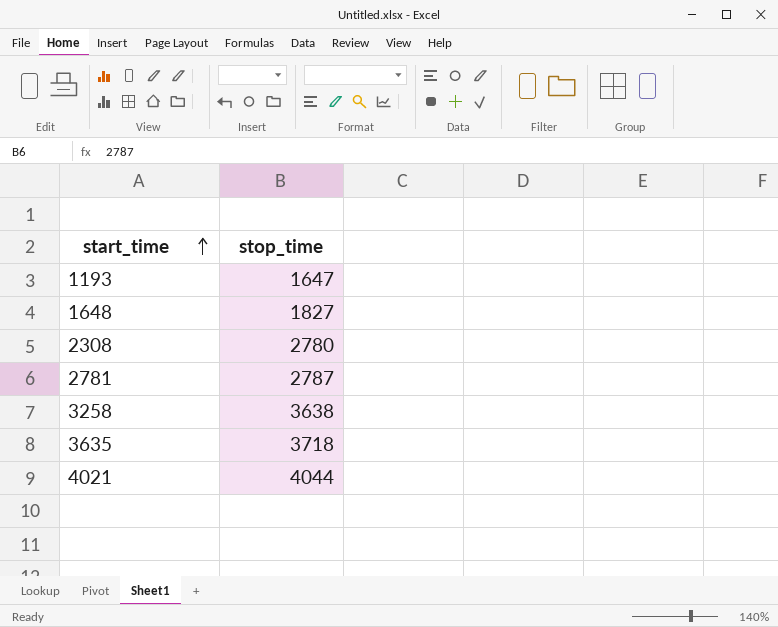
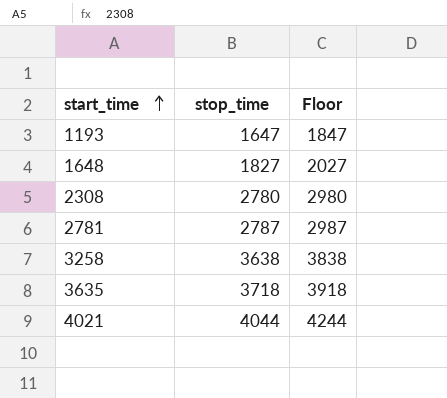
column Floor | formula: none -> [stop_time] + 200

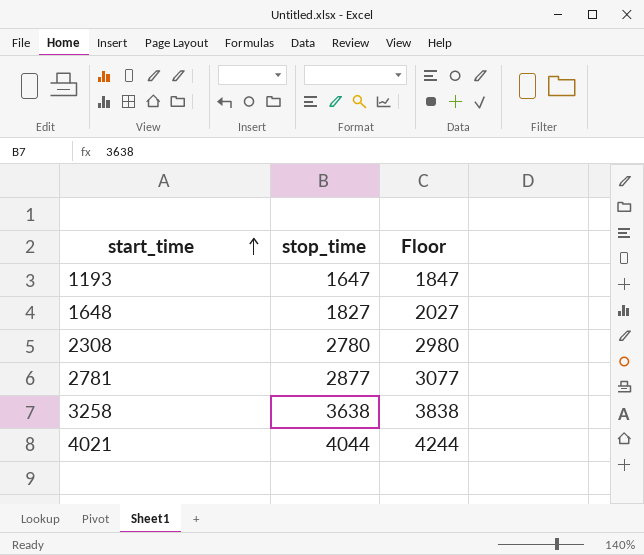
row 3635: 3718 | 3918 -> none
2781 | stop_time: 2787 -> 2877
2781 | Floor: 2987 -> 3077

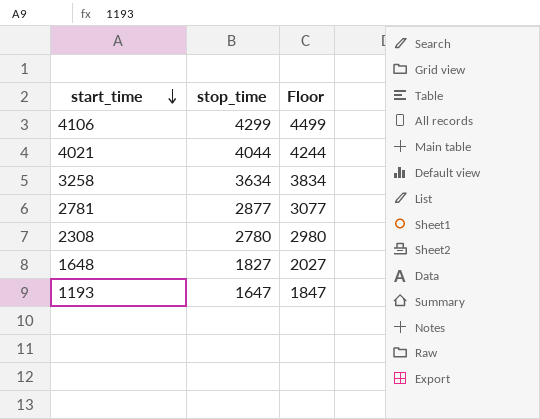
row order: start_time ascending -> start_time descending
row 4106: none -> 4299 | 4499
3258 | stop_time: 3638 -> 3634
3258 | Floor: 3838 -> 3834

